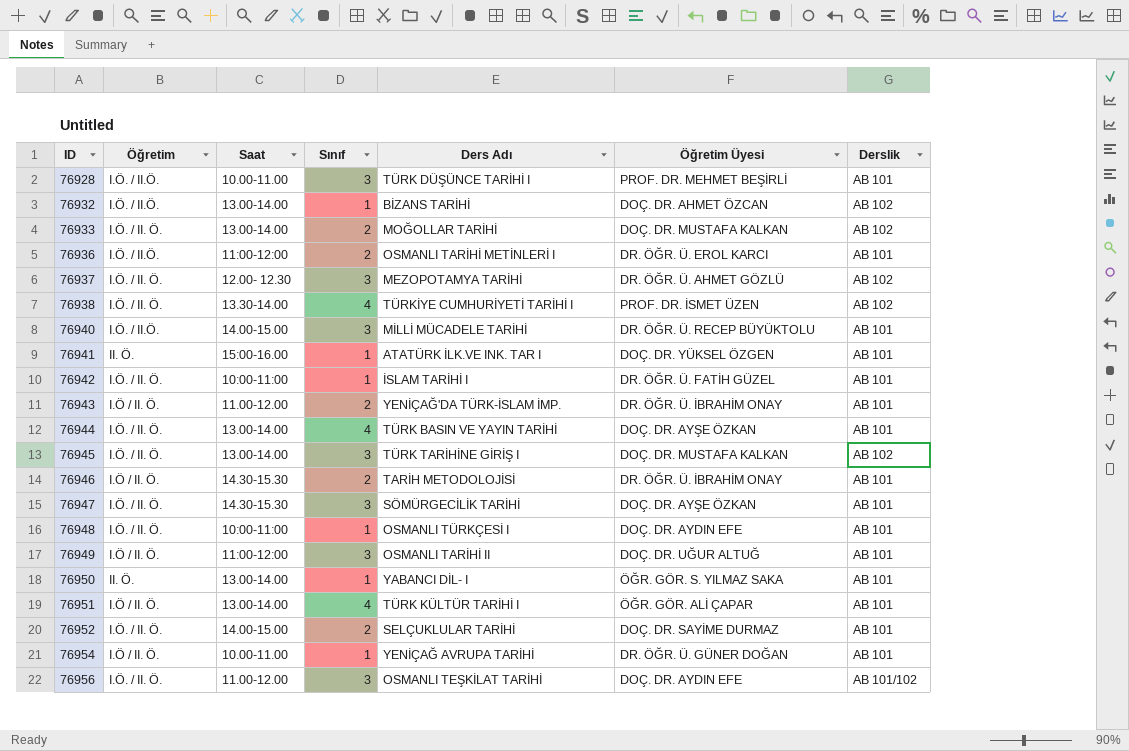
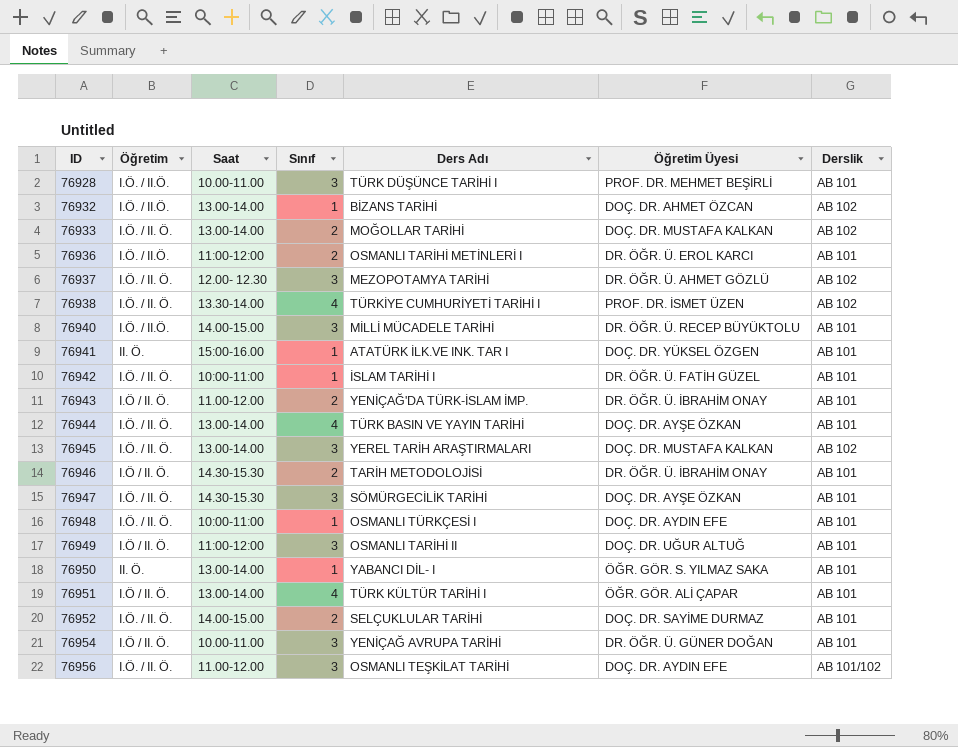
76945 | Ders Adı: TÜRK TARİHİNE GİRİŞ I -> YEREL TARİH ARAŞTIRMALARI
76954 | Sınıf: 1 -> 3

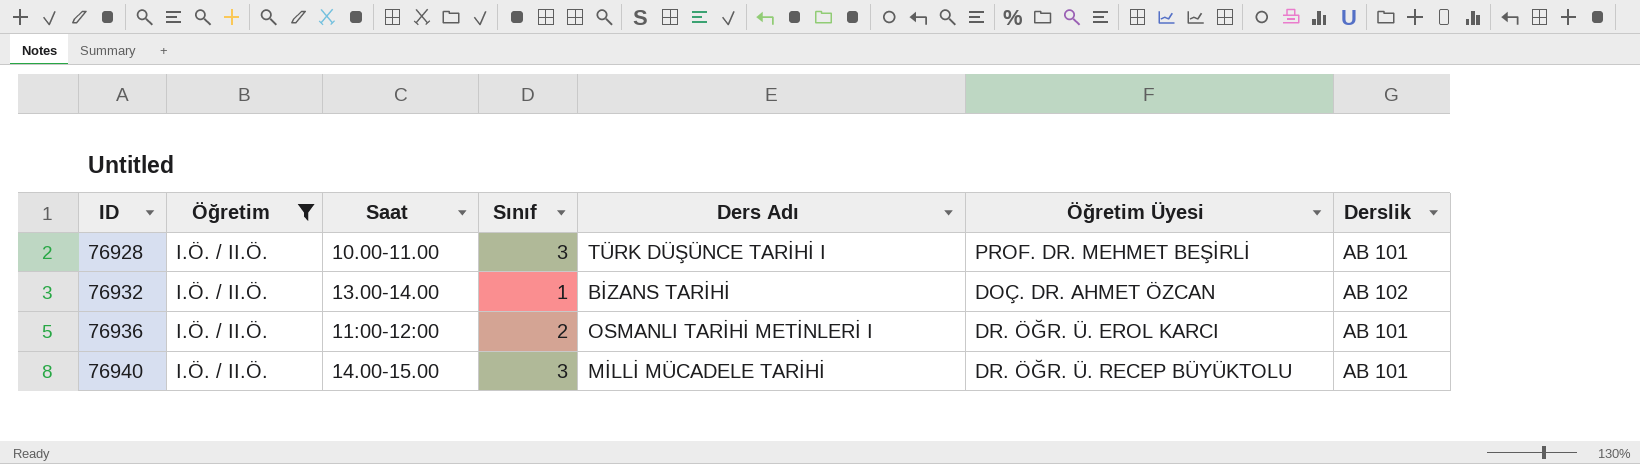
filter: none -> Öğretim = I.Ö. / II.Ö.

